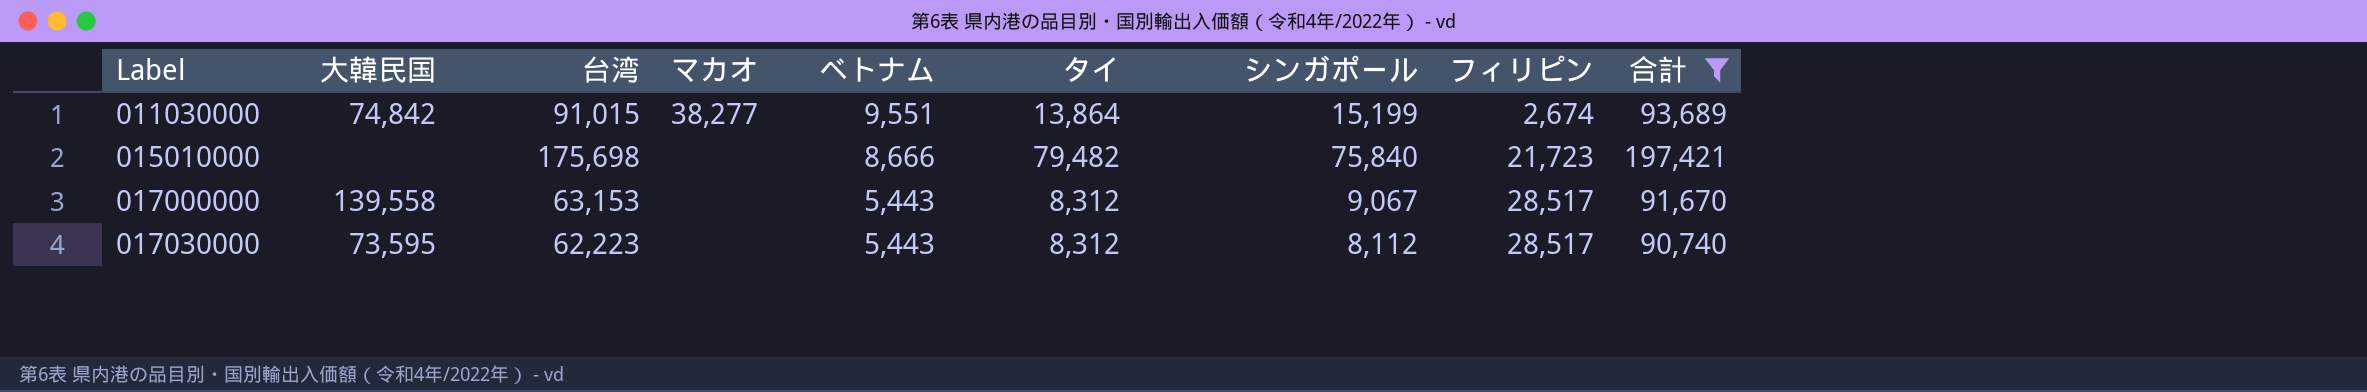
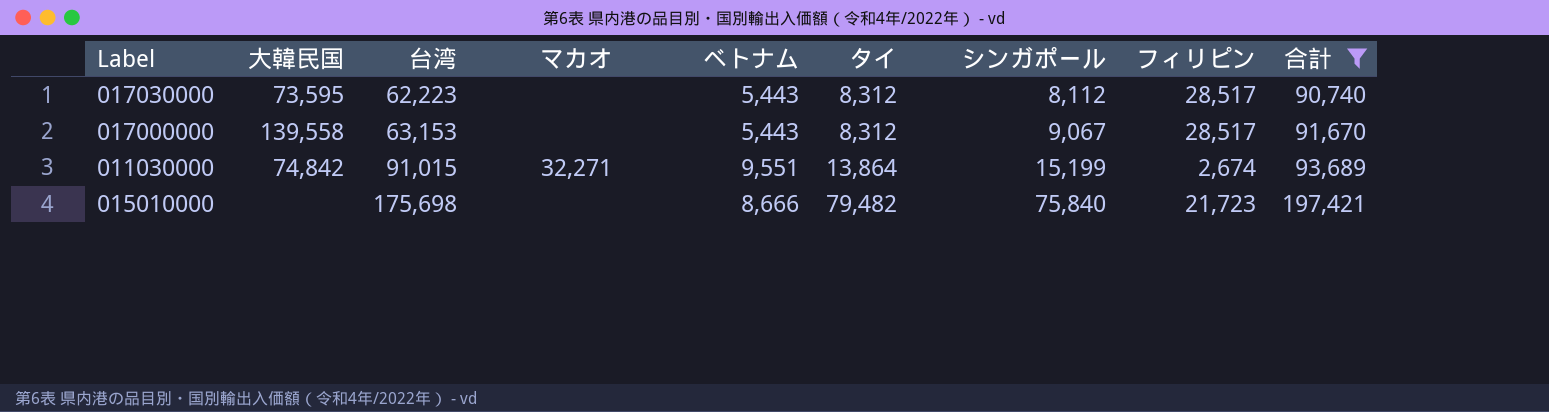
row order: Label ascending -> 台湾 ascending
011030000 | マカオ: 38,277 -> 32,271

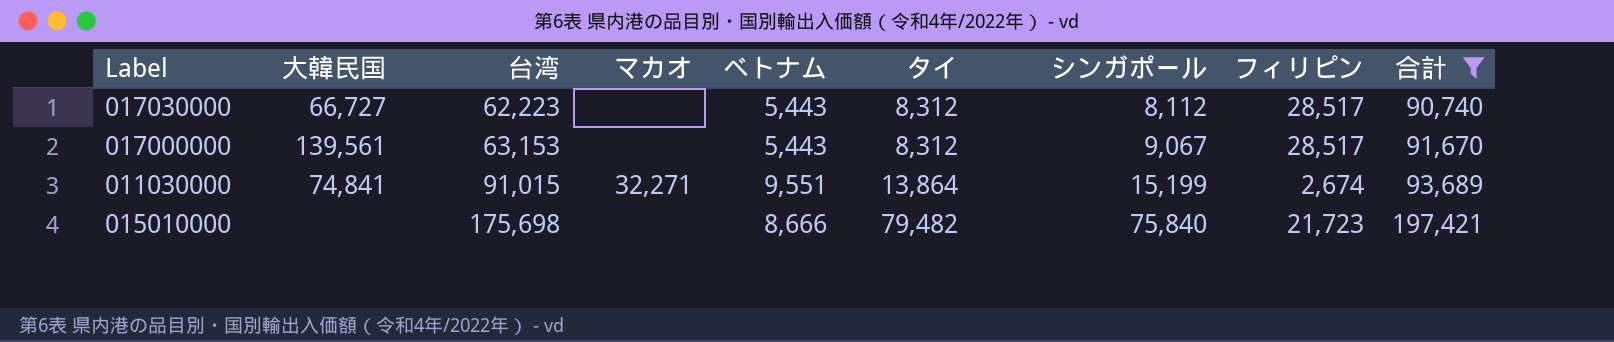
017030000 | 大韓民国: 73,595 -> 66,727
017000000 | 大韓民国: 139,558 -> 139,561
011030000 | 大韓民国: 74,842 -> 74,841

